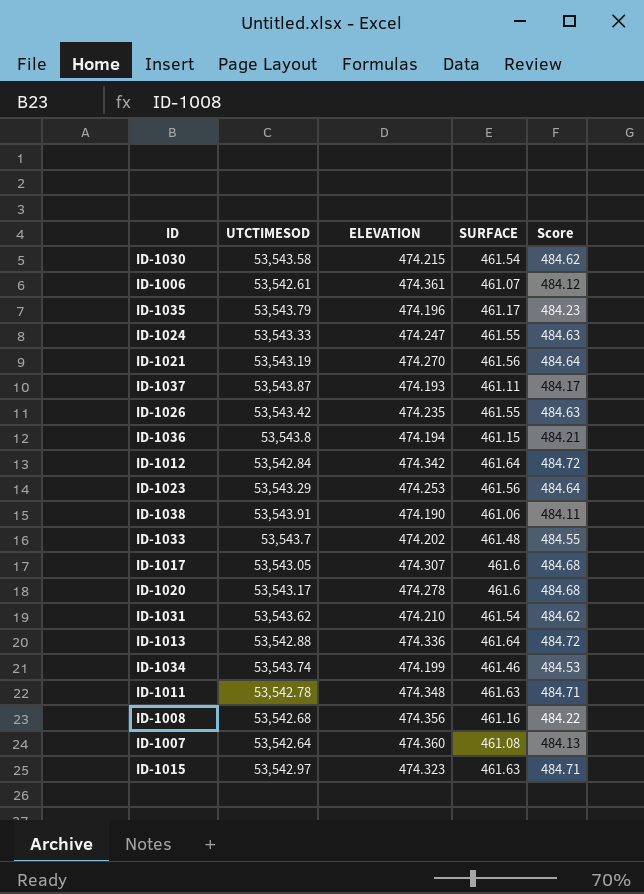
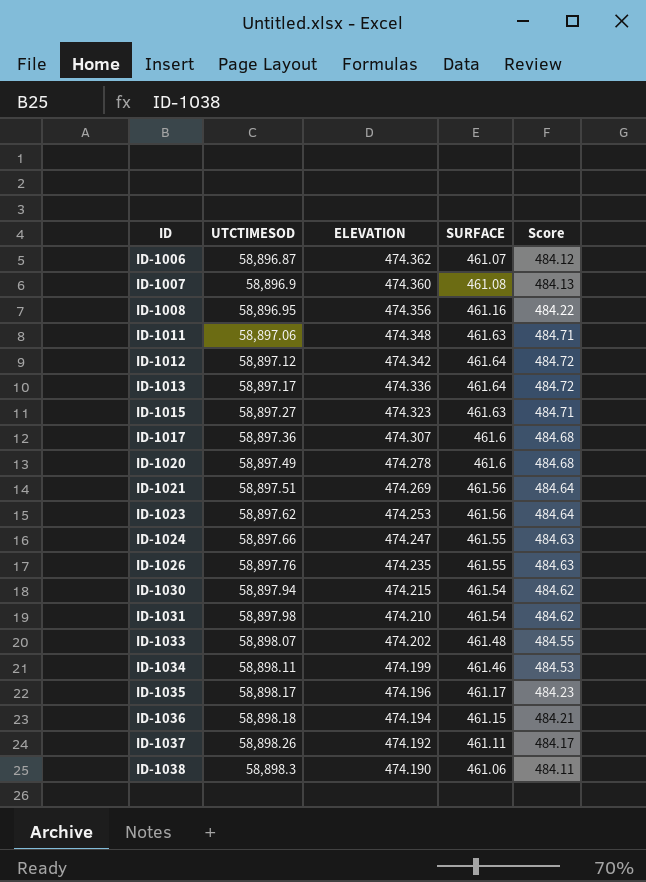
row order: none -> ID ascending
ID-1006 | UTCTIMESOD: 53,542.61 -> 58,896.87
ID-1006 | ELEVATION: 474.361 -> 474.362
ID-1007 | UTCTIMESOD: 53,542.64 -> 58,896.9
ID-1008 | UTCTIMESOD: 53,542.68 -> 58,896.95
ID-1011 | UTCTIMESOD: 53,542.78 -> 58,897.06
ID-1012 | UTCTIMESOD: 53,542.84 -> 58,897.12
ID-1013 | UTCTIMESOD: 53,542.88 -> 58,897.17
ID-1015 | UTCTIMESOD: 53,542.97 -> 58,897.27
ID-1017 | UTCTIMESOD: 53,543.05 -> 58,897.36
ID-1020 | UTCTIMESOD: 53,543.17 -> 58,897.49
ID-1021 | UTCTIMESOD: 53,543.19 -> 58,897.51
ID-1021 | ELEVATION: 474.270 -> 474.269
ID-1023 | UTCTIMESOD: 53,543.29 -> 58,897.62
ID-1024 | UTCTIMESOD: 53,543.33 -> 58,897.66
ID-1026 | UTCTIMESOD: 53,543.42 -> 58,897.76
ID-1030 | UTCTIMESOD: 53,543.58 -> 58,897.94
ID-1031 | UTCTIMESOD: 53,543.62 -> 58,897.98
ID-1033 | UTCTIMESOD: 53,543.7 -> 58,898.07
ID-1034 | UTCTIMESOD: 53,543.74 -> 58,898.11
ID-1035 | UTCTIMESOD: 53,543.79 -> 58,898.17
ID-1036 | UTCTIMESOD: 53,543.8 -> 58,898.18
ID-1037 | UTCTIMESOD: 53,543.87 -> 58,898.26
ID-1037 | ELEVATION: 474.193 -> 474.192
ID-1038 | UTCTIMESOD: 53,543.91 -> 58,898.3

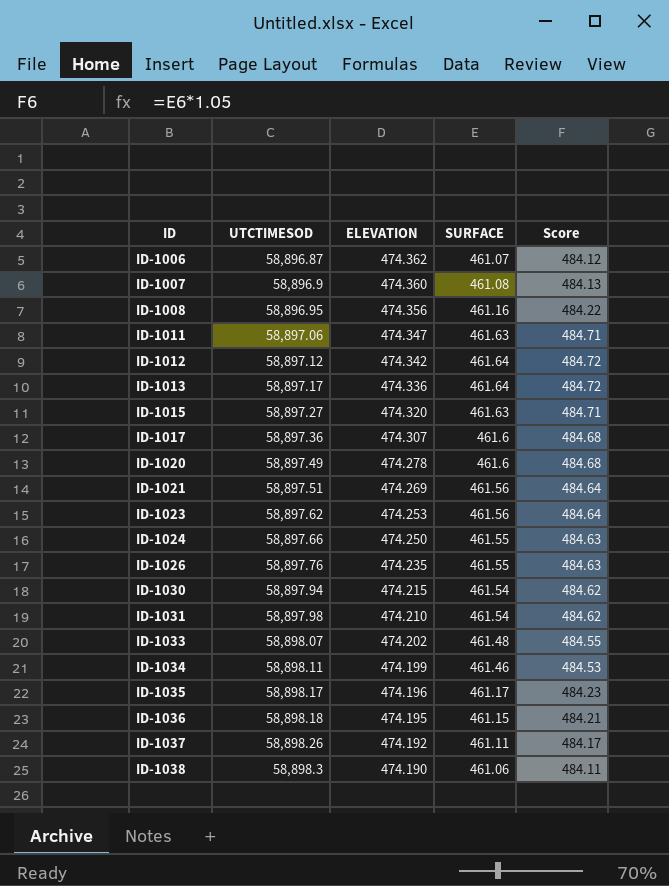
ID-1011 | ELEVATION: 474.348 -> 474.347
ID-1015 | ELEVATION: 474.323 -> 474.320
ID-1024 | ELEVATION: 474.247 -> 474.250
ID-1036 | ELEVATION: 474.194 -> 474.195

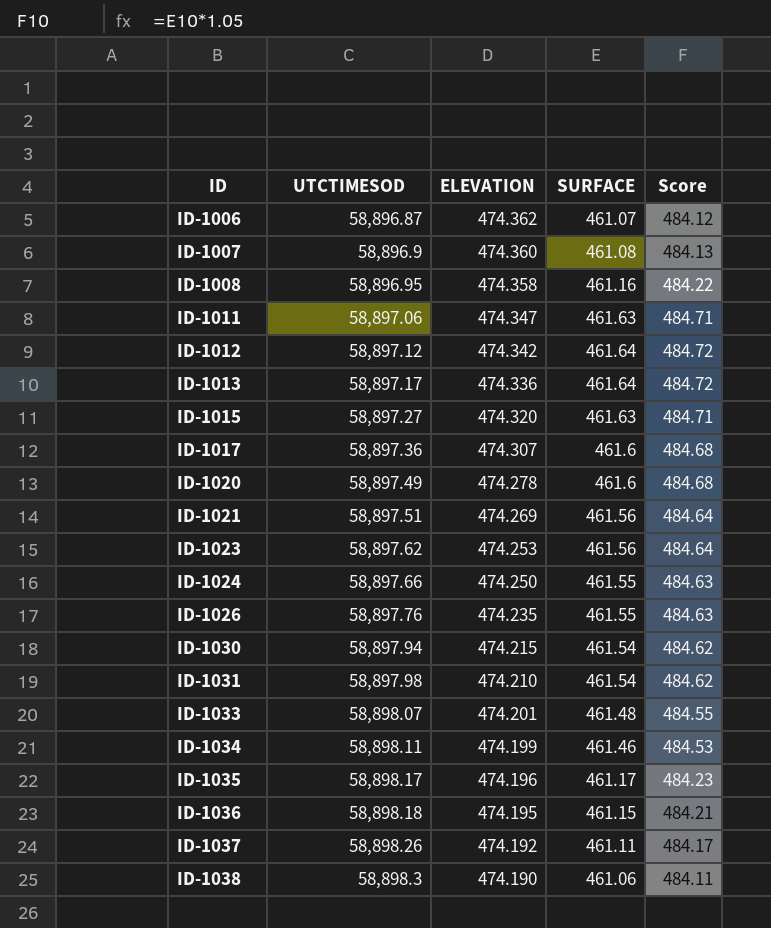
ID-1008 | ELEVATION: 474.356 -> 474.358
ID-1033 | ELEVATION: 474.202 -> 474.201

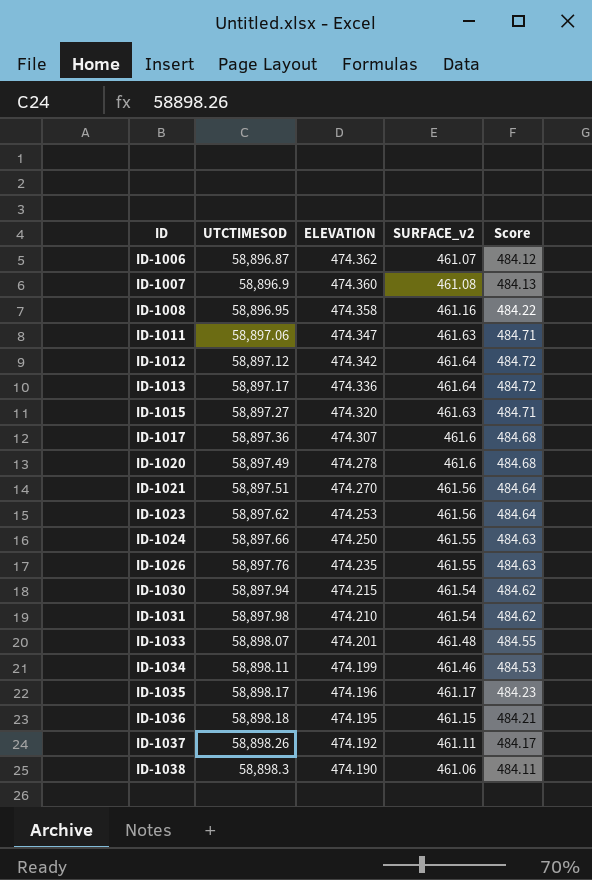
column name: SURFACE -> SURFACE_v2
ID-1021 | ELEVATION: 474.269 -> 474.270

